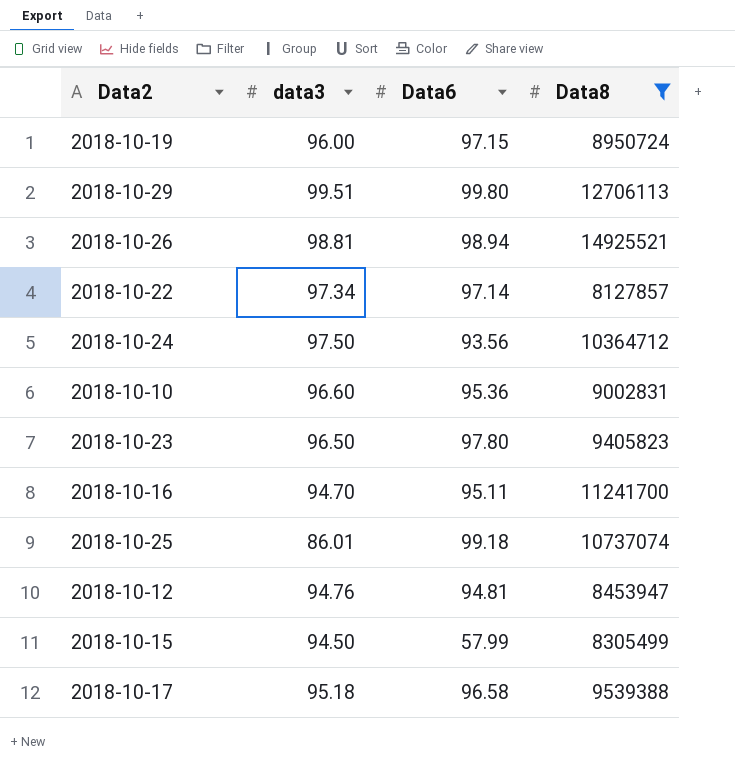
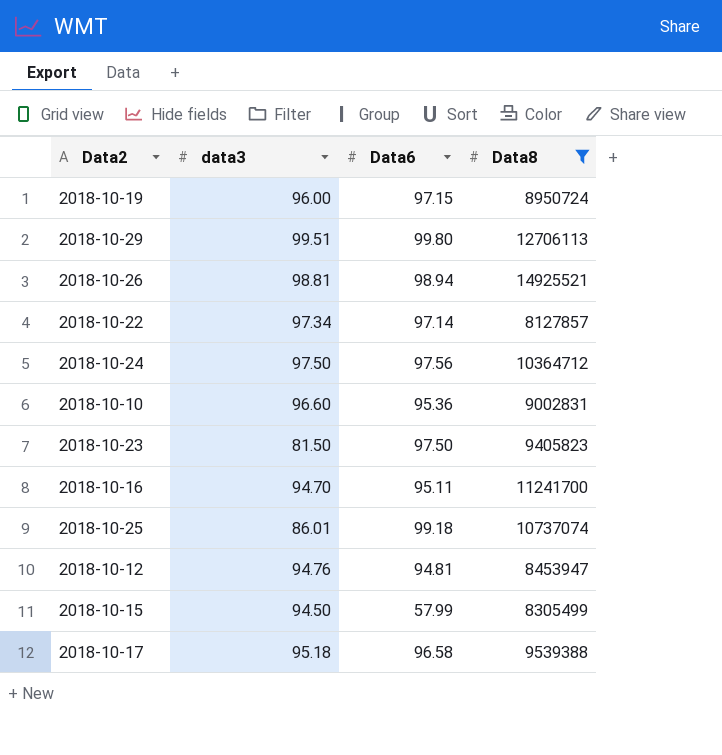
2018-10-24 | Data6: 93.56 -> 97.56
2018-10-23 | data3: 96.50 -> 81.50
2018-10-23 | Data6: 97.80 -> 97.50

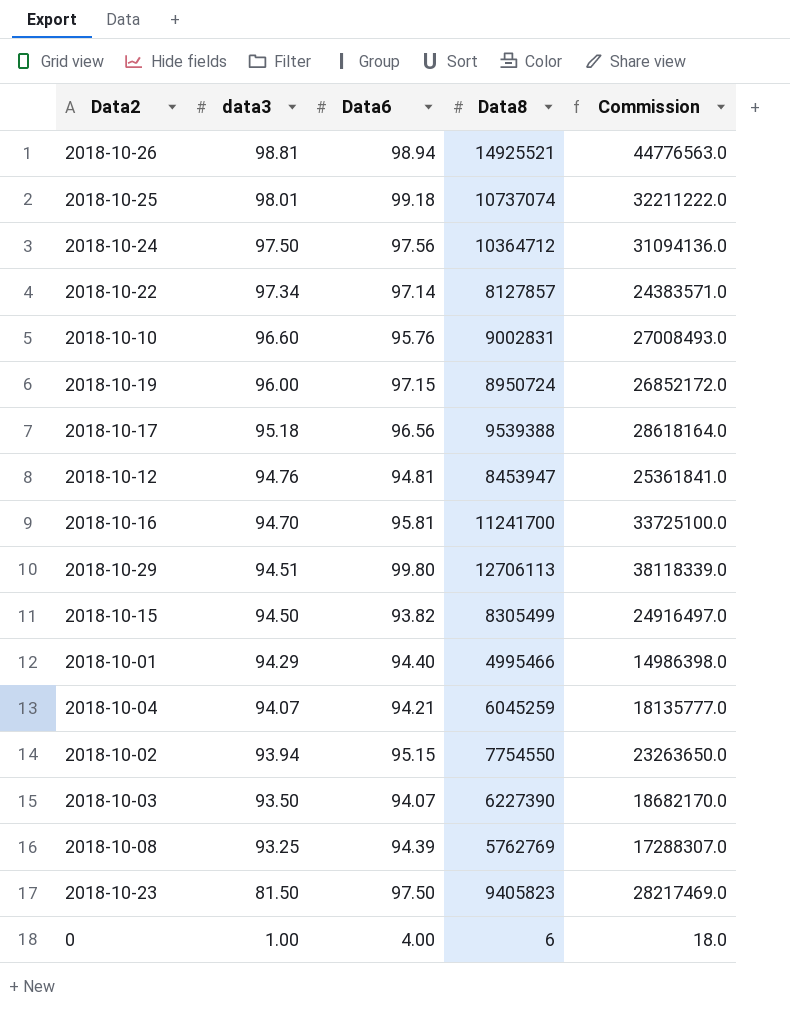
filter: Data8 >= 8127857 -> none
row order: none -> data3 descending
column Commission | formula: none -> [Data8] * 3
2018-10-25 | data3: 86.01 -> 98.01
2018-10-10 | Data6: 95.36 -> 95.76
2018-10-17 | Data6: 96.58 -> 96.56
2018-10-16 | Data6: 95.11 -> 95.81
2018-10-29 | data3: 99.51 -> 94.51
2018-10-15 | Data6: 57.99 -> 93.82

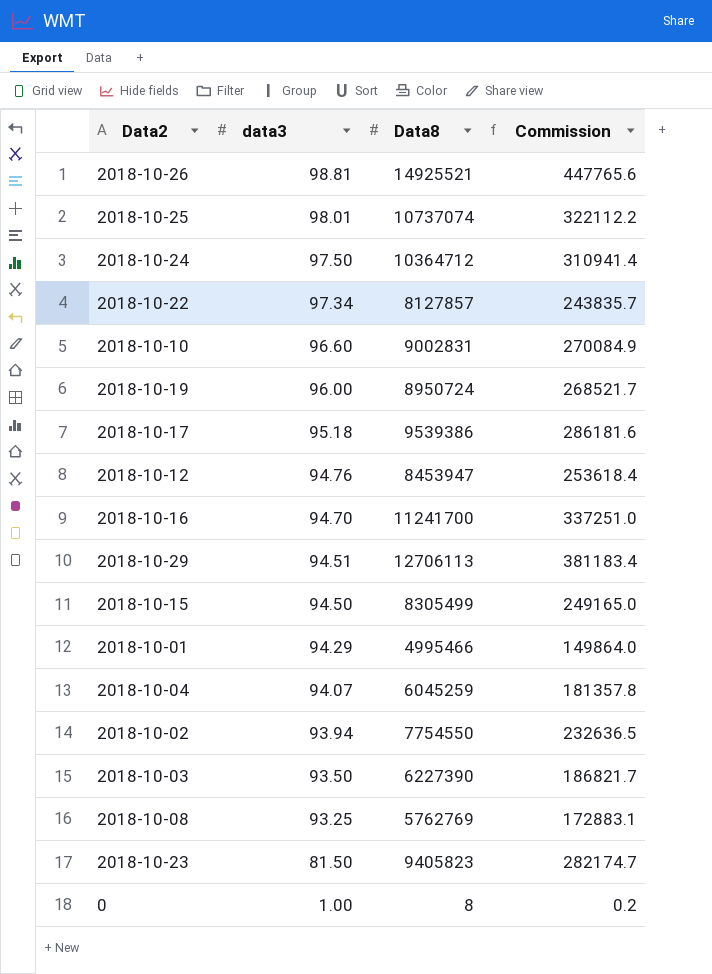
column Data6 | position: 3 -> none
column Commission | formula: [Data8] * 3 -> [Data8] * 0.03
2018-10-17 | Data8: 9539388 -> 9539386
0 | Data8: 6 -> 8

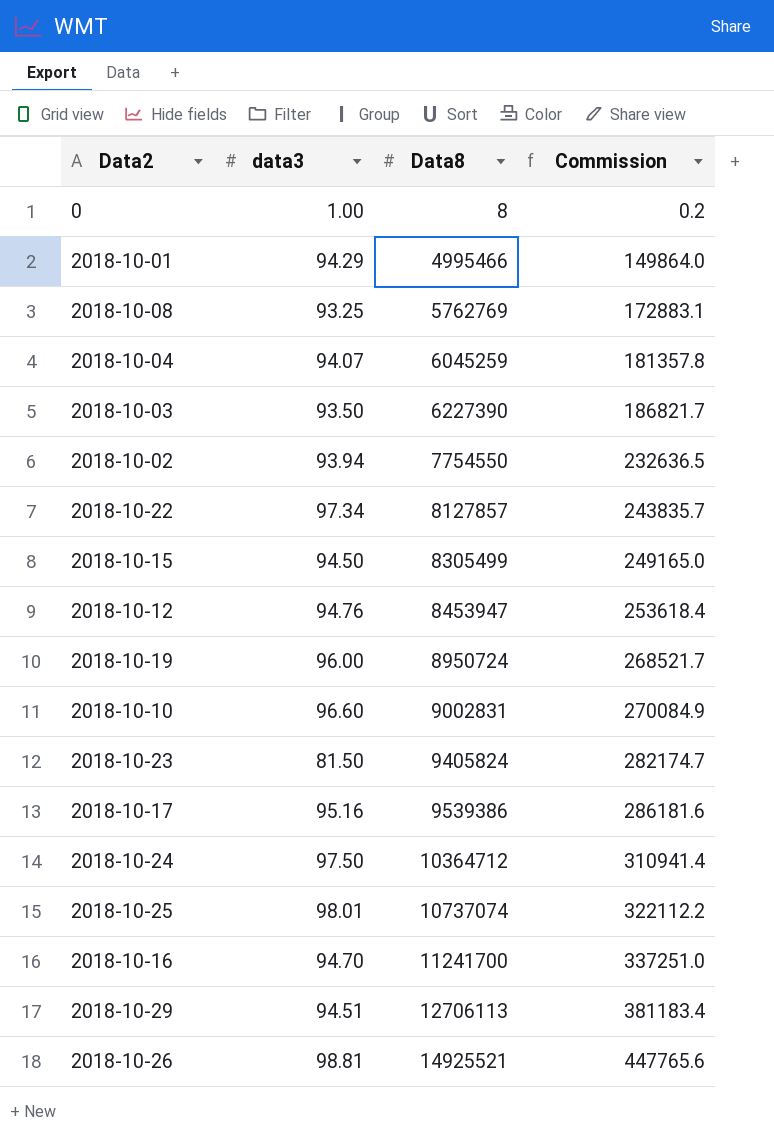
row order: data3 descending -> Data8 ascending
2018-10-23 | Data8: 9405823 -> 9405824
2018-10-17 | data3: 95.18 -> 95.16

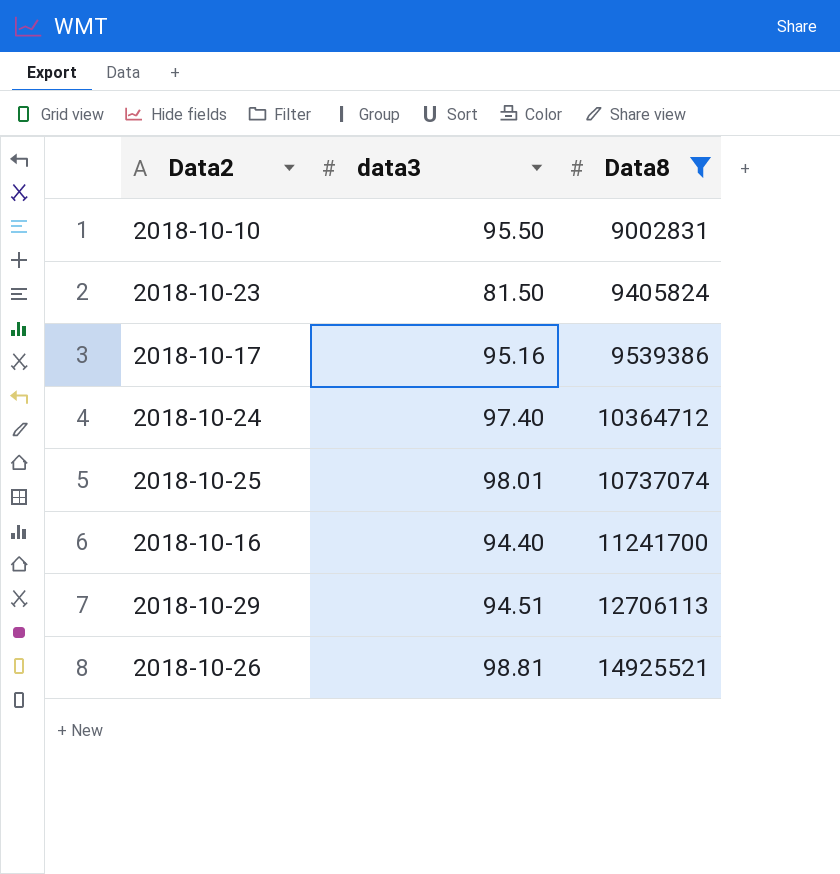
filter: none -> Data8 >= 9002831
column Commission | formula: [Data8] * 0.03 -> none
2018-10-10 | data3: 96.60 -> 95.50
2018-10-24 | data3: 97.50 -> 97.40
2018-10-16 | data3: 94.70 -> 94.40

